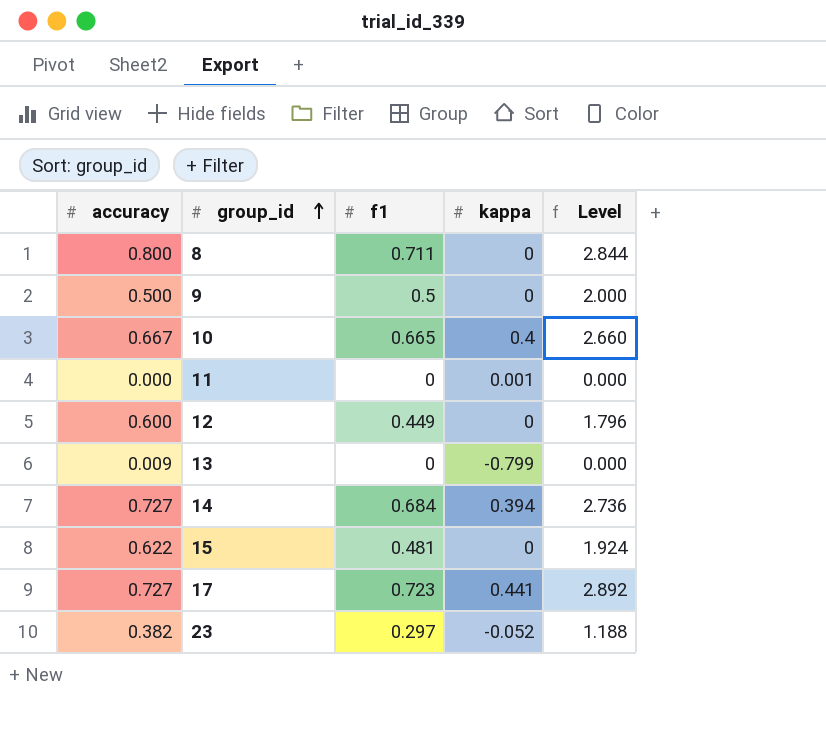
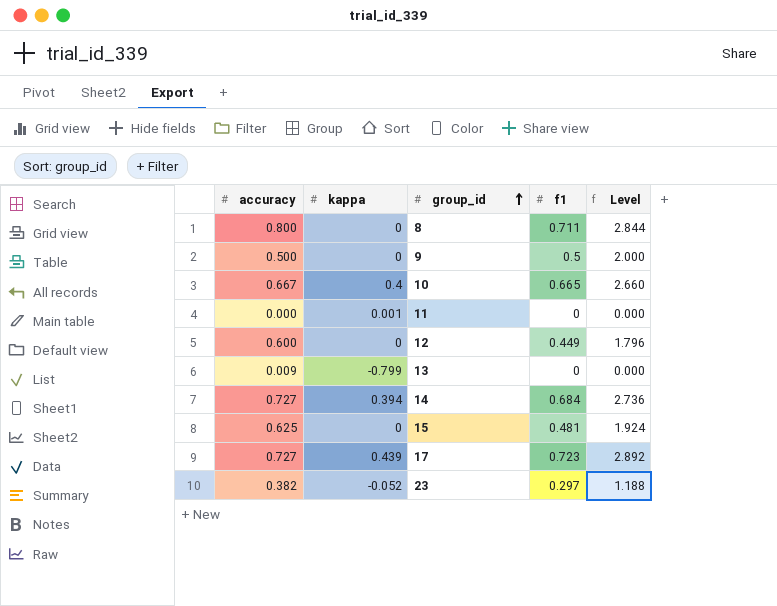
column kappa | position: 4 -> 2
15 | accuracy: 0.622 -> 0.625
17 | kappa: 0.441 -> 0.439

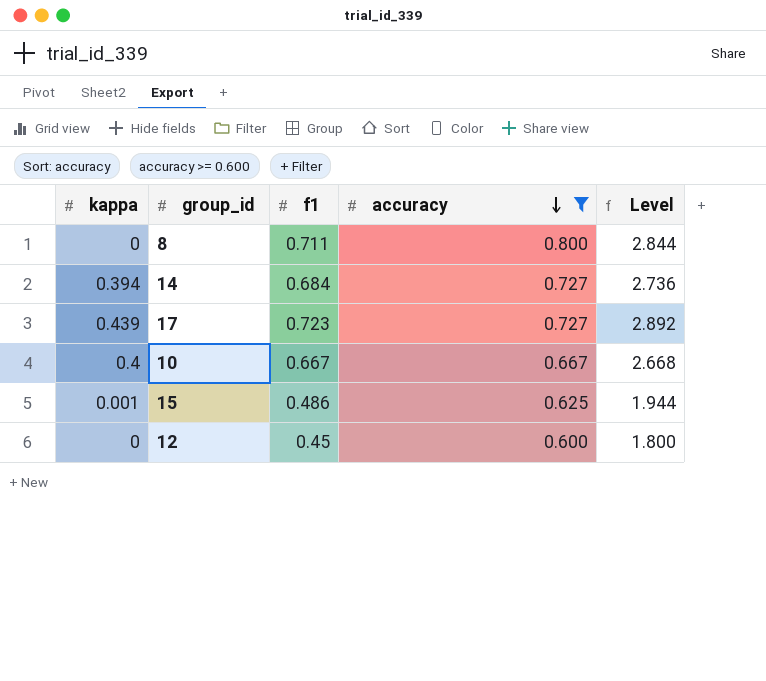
filter: none -> accuracy >= 0.600
row order: group_id ascending -> accuracy descending
column accuracy | position: 1 -> 4
10 | f1: 0.665 -> 0.667
10 | Level: 2.660 -> 2.668
15 | kappa: 0 -> 0.001
15 | f1: 0.481 -> 0.486
15 | Level: 1.924 -> 1.944
12 | f1: 0.449 -> 0.45
12 | Level: 1.796 -> 1.800

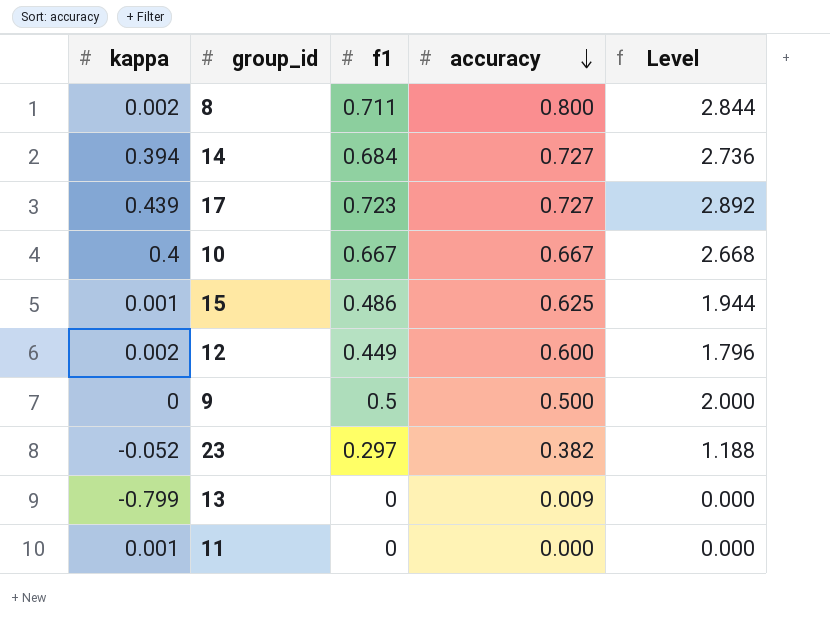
filter: accuracy >= 0.600 -> none
8 | kappa: 0 -> 0.002
12 | kappa: 0 -> 0.002
12 | f1: 0.45 -> 0.449
12 | Level: 1.800 -> 1.796

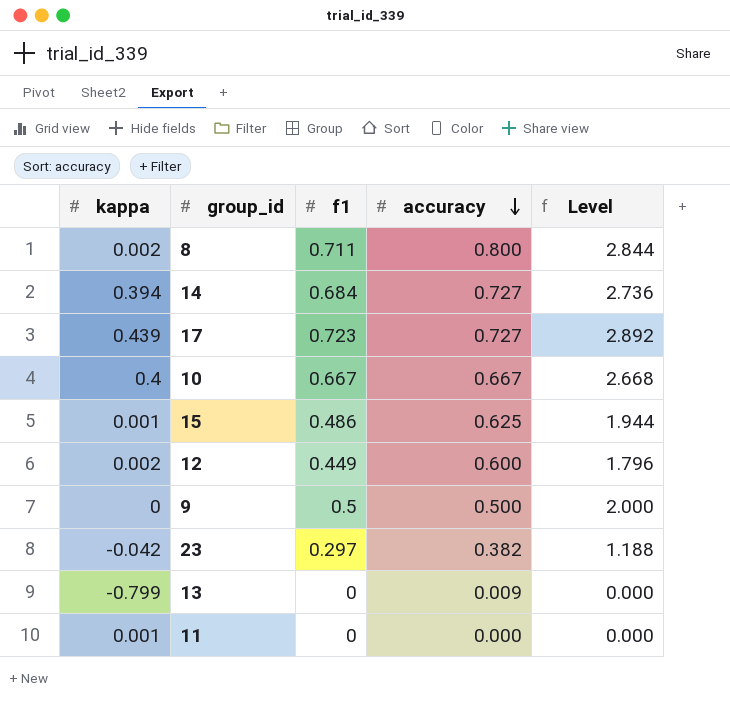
23 | kappa: -0.052 -> -0.042

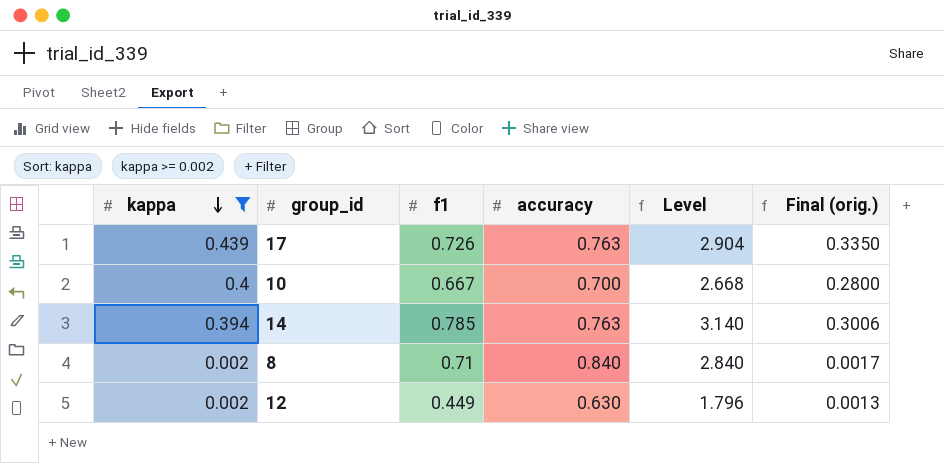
filter: none -> kappa >= 0.002
row order: accuracy descending -> kappa descending
column Final (orig.) | formula: none -> [kappa] * [accuracy]
17 | f1: 0.723 -> 0.726
17 | accuracy: 0.727 -> 0.763
17 | Level: 2.892 -> 2.904
10 | accuracy: 0.667 -> 0.700
14 | f1: 0.684 -> 0.785
14 | accuracy: 0.727 -> 0.763
14 | Level: 2.736 -> 3.140
8 | f1: 0.711 -> 0.71
8 | accuracy: 0.800 -> 0.840
8 | Level: 2.844 -> 2.840
12 | accuracy: 0.600 -> 0.630

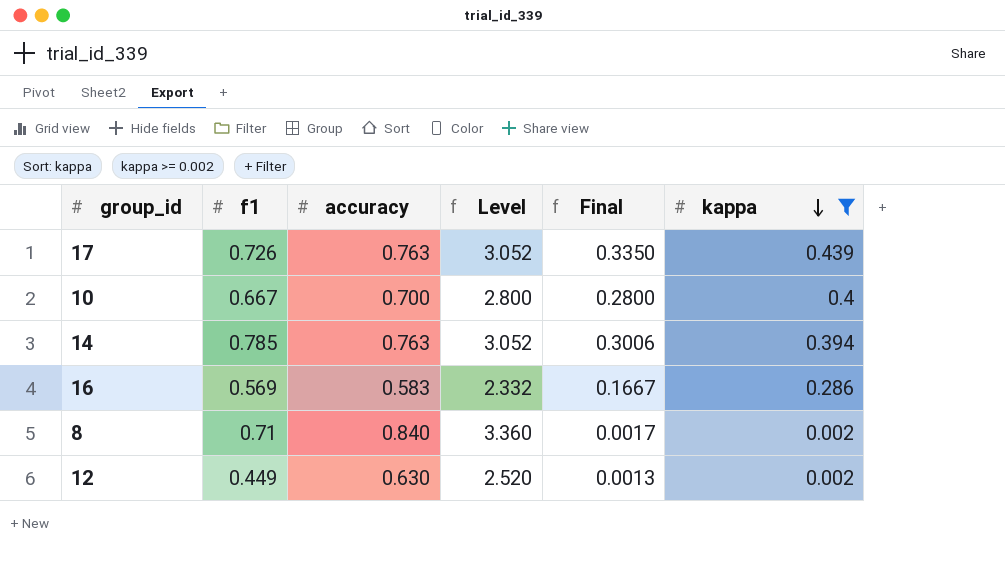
column Level | formula: [f1] * 4 -> [accuracy] * 4
column name: Final (orig.) -> Final
column kappa | position: 1 -> 6
row 16: none -> 0.569 | 0.583 | 2.332 | 0.1667 | 0.286

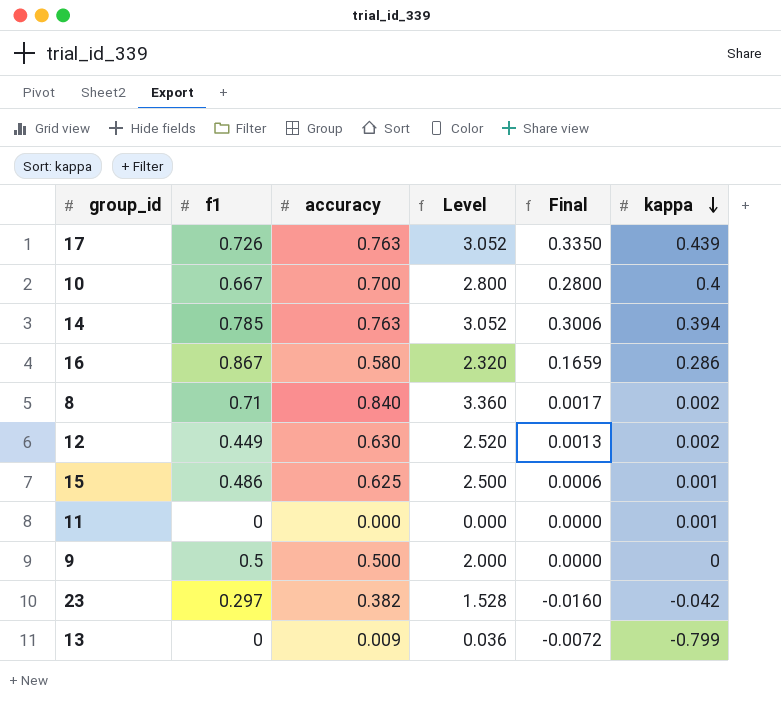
filter: kappa >= 0.002 -> none
16 | f1: 0.569 -> 0.867
16 | accuracy: 0.583 -> 0.580
16 | Level: 2.332 -> 2.320
16 | Final: 0.1667 -> 0.1659

